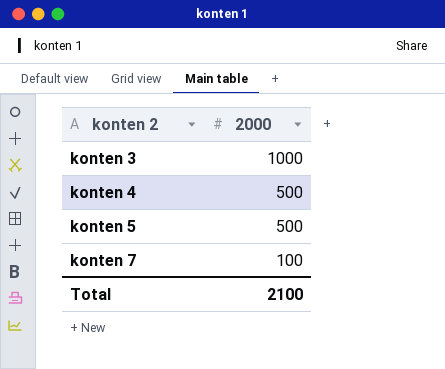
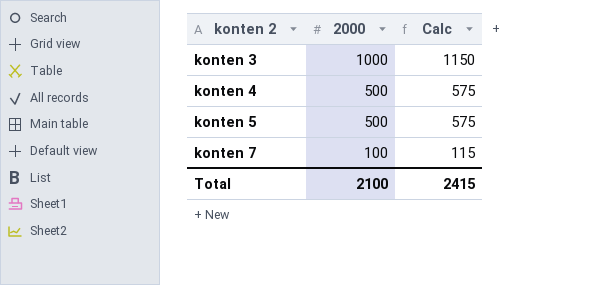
column Calc | formula: none -> [2000] * 1.15

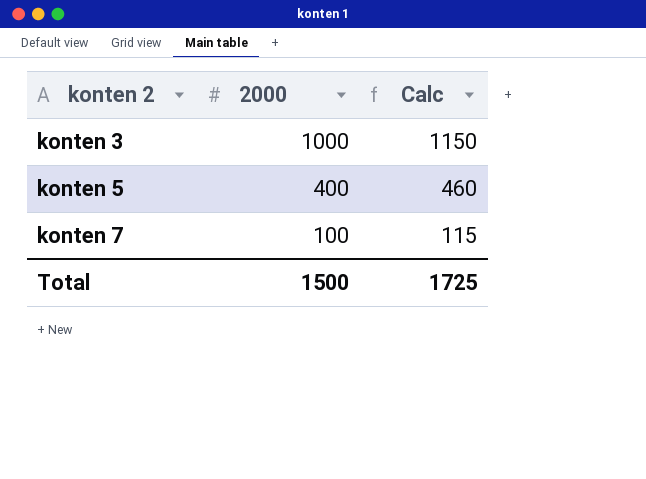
row konten 4: 500 | 575 -> none
konten 5 | 2000: 500 -> 400
konten 5 | Calc: 575 -> 460
Total | 2000: 2100 -> 1500
Total | Calc: 2415 -> 1725

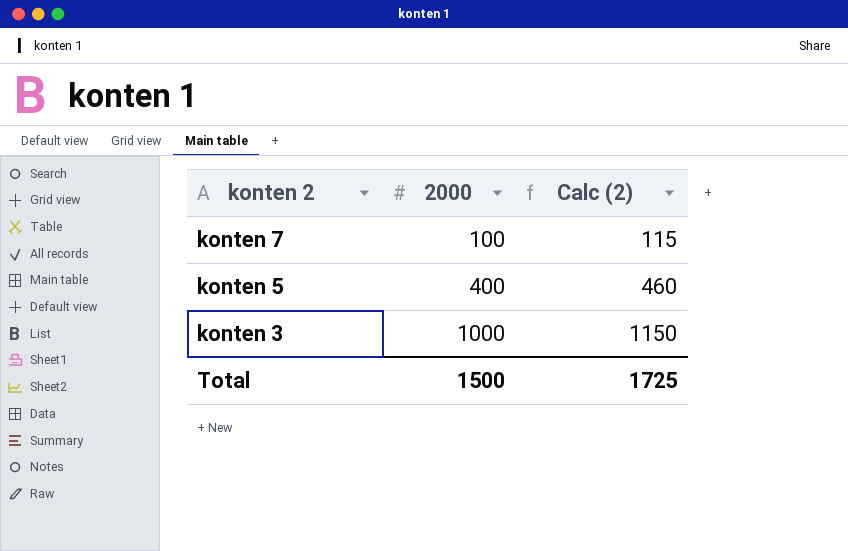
row order: konten 2 ascending -> konten 2 descending
column name: Calc -> Calc (2)

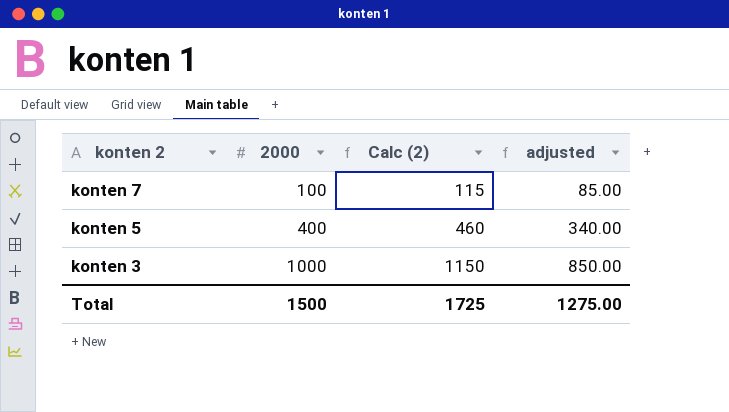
column adjusted | formula: none -> [2000] * 0.85

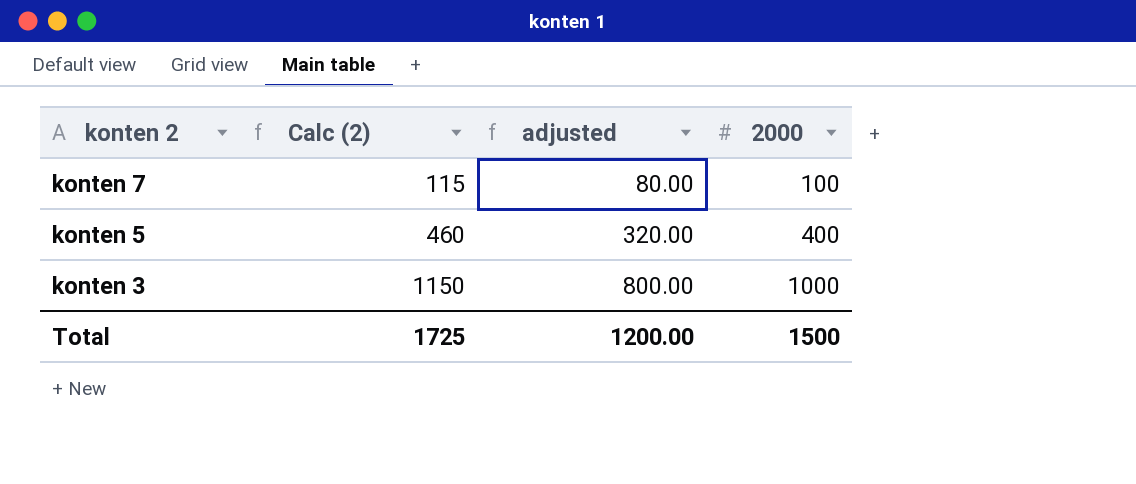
column adjusted | formula: [2000] * 0.85 -> [2000] * 0.8
column 2000 | position: 2 -> 4
Total | adjusted: 1275.00 -> 1200.00

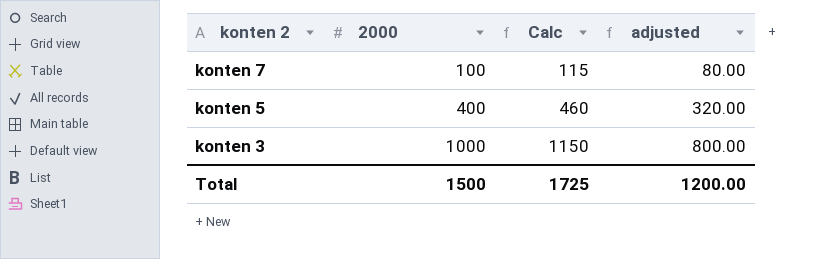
column 2000 | position: 4 -> 2
column name: Calc (2) -> Calc

